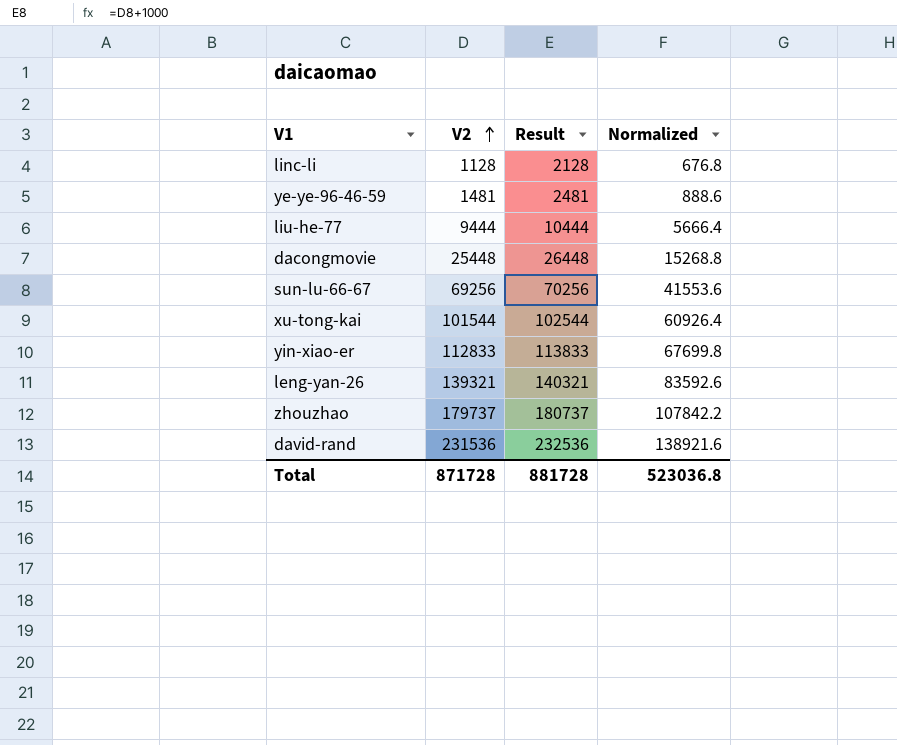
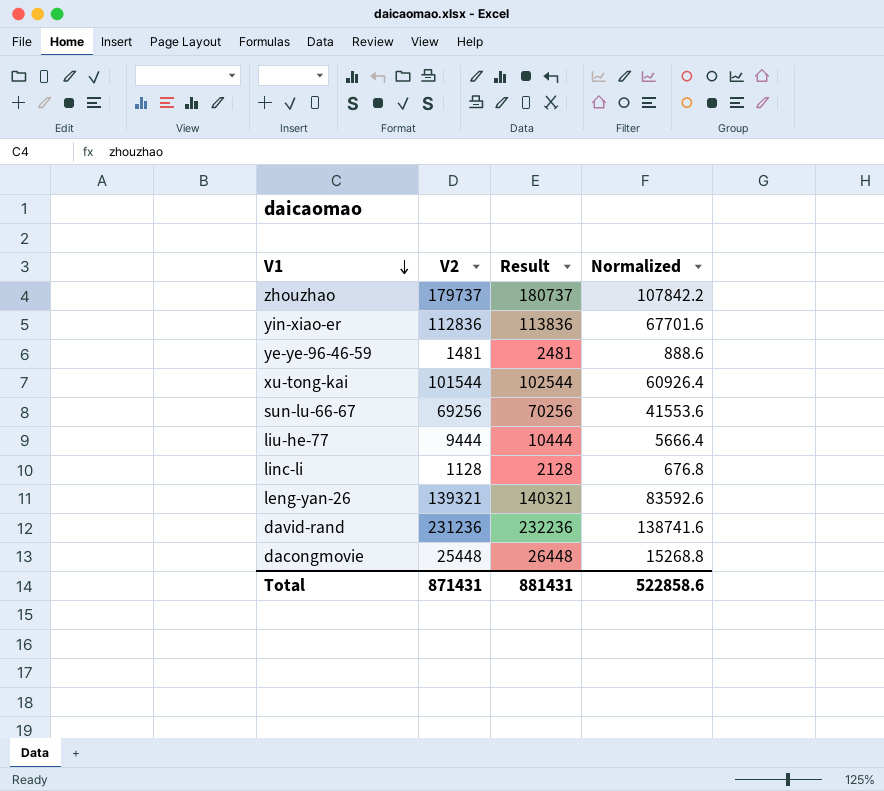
row order: V2 ascending -> V1 descending
yin-xiao-er | V2: 112833 -> 112836
yin-xiao-er | Result: 113833 -> 113836
yin-xiao-er | Normalized: 67699.8 -> 67701.6
david-rand | V2: 231536 -> 231236
david-rand | Result: 232536 -> 232236
david-rand | Normalized: 138921.6 -> 138741.6
Total | V2: 871728 -> 871431
Total | Result: 881728 -> 881431
Total | Normalized: 523036.8 -> 522858.6

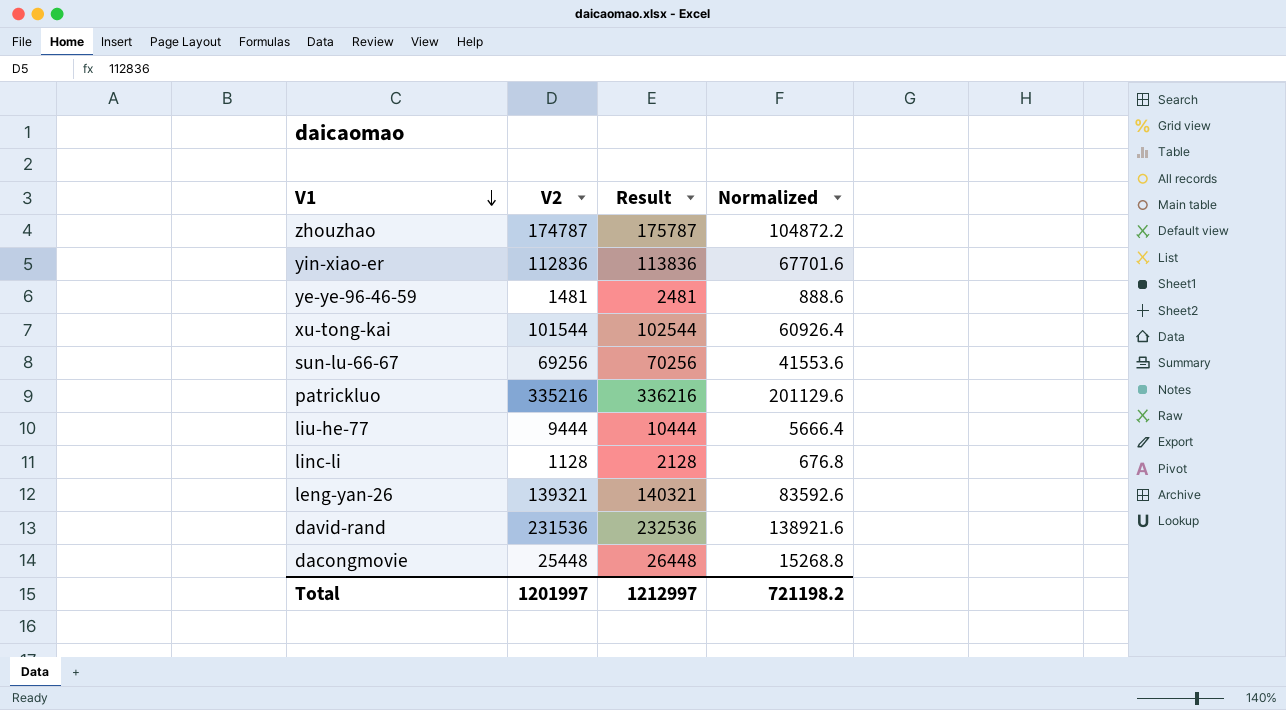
zhouzhao | V2: 179737 -> 174787
zhouzhao | Result: 180737 -> 175787
zhouzhao | Normalized: 107842.2 -> 104872.2
row patrickluo: none -> 335216 | 336216 | 201129.6
david-rand | V2: 231236 -> 231536
david-rand | Result: 232236 -> 232536
david-rand | Normalized: 138741.6 -> 138921.6
Total | V2: 871431 -> 1201997
Total | Result: 881431 -> 1212997
Total | Normalized: 522858.6 -> 721198.2

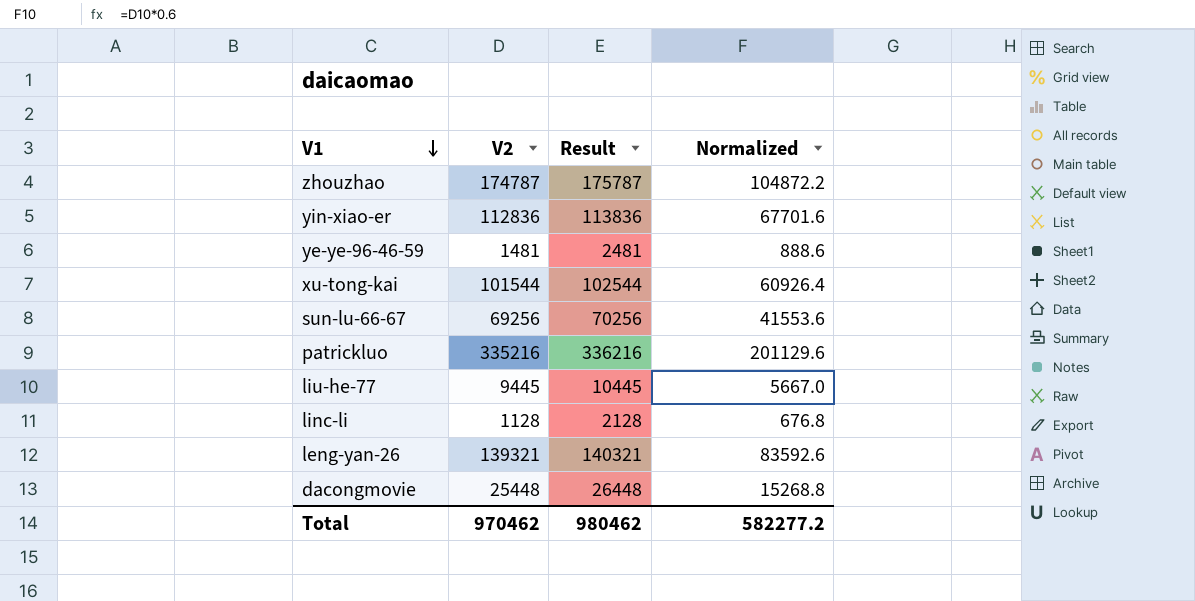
row david-rand: 231536 | 232536 | 138921.6 -> none
liu-he-77 | V2: 9444 -> 9445
liu-he-77 | Result: 10444 -> 10445
liu-he-77 | Normalized: 5666.4 -> 5667.0
Total | V2: 1201997 -> 970462
Total | Result: 1212997 -> 980462
Total | Normalized: 721198.2 -> 582277.2

